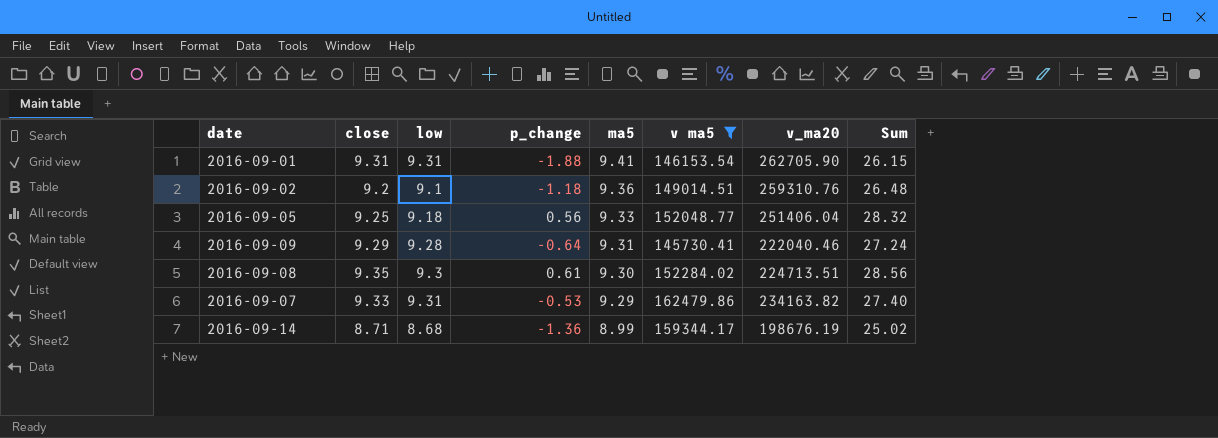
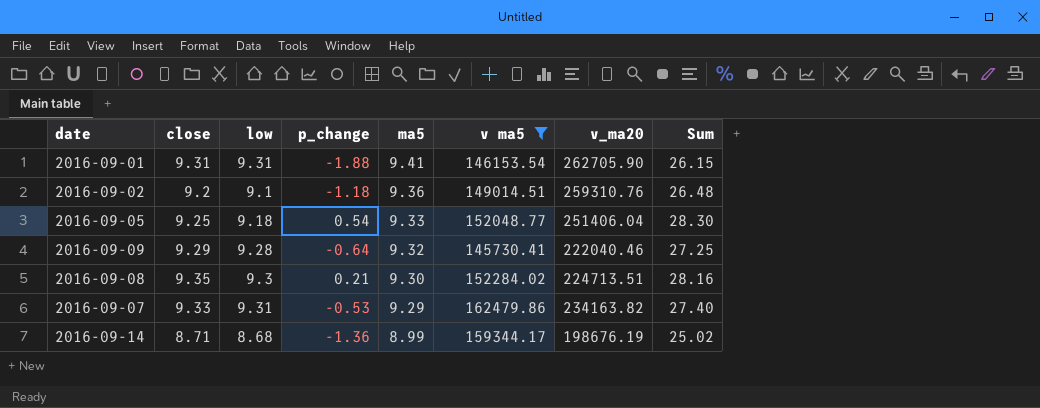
2016-09-05 | p_change: 0.56 -> 0.54
2016-09-05 | Sum: 28.32 -> 28.30
2016-09-09 | ma5: 9.31 -> 9.32
2016-09-09 | Sum: 27.24 -> 27.25
2016-09-08 | p_change: 0.61 -> 0.21
2016-09-08 | Sum: 28.56 -> 28.16

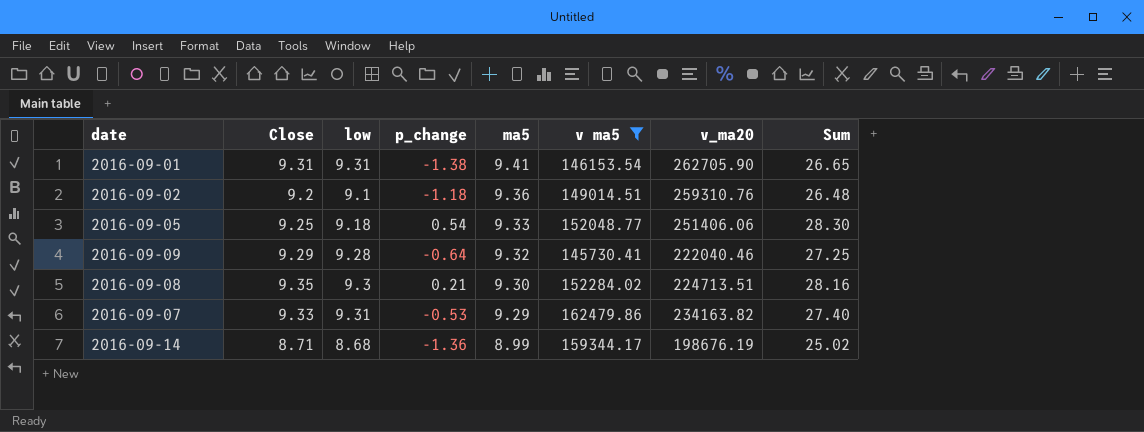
column name: close -> Close
2016-09-01 | p_change: -1.88 -> -1.38
2016-09-01 | Sum: 26.15 -> 26.65
2016-09-05 | v_ma20: 251406.04 -> 251406.06

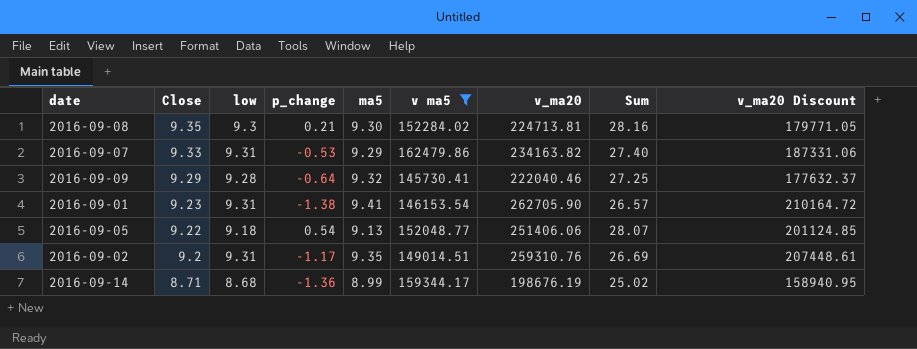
row order: ma5 descending -> Close descending
column v_ma20 Discount | formula: none -> [v_ma20] * 0.8
2016-09-08 | v_ma20: 224713.51 -> 224713.81
2016-09-01 | Close: 9.31 -> 9.23
2016-09-01 | Sum: 26.65 -> 26.57
2016-09-05 | Close: 9.25 -> 9.22
2016-09-05 | ma5: 9.33 -> 9.13
2016-09-05 | Sum: 28.30 -> 28.07
2016-09-02 | low: 9.1 -> 9.31
2016-09-02 | p_change: -1.18 -> -1.17
2016-09-02 | ma5: 9.36 -> 9.35
2016-09-02 | Sum: 26.48 -> 26.69

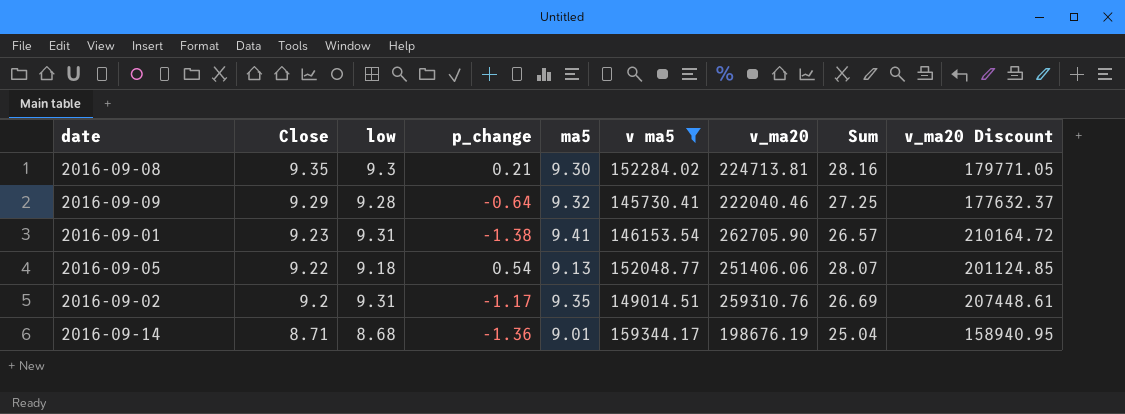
row 2016-09-07: 9.33 | 9.31 | -0.53 | 9.29 | 162479.86 | 234163.82 | 27.40 | 187331.06 -> none
2016-09-14 | ma5: 8.99 -> 9.01
2016-09-14 | Sum: 25.02 -> 25.04

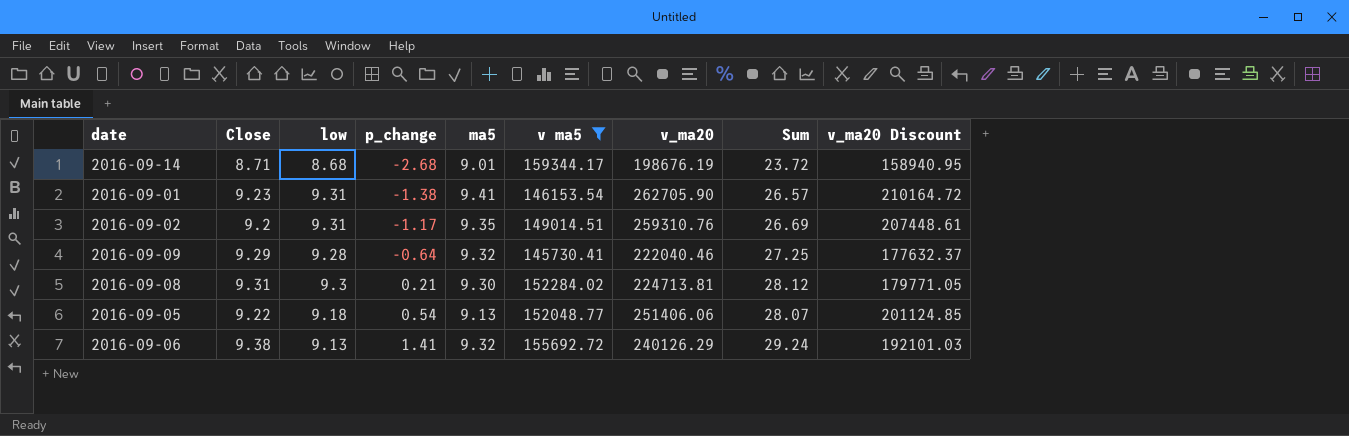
row order: Close descending -> p_change ascending
2016-09-14 | p_change: -1.36 -> -2.68
2016-09-14 | Sum: 25.04 -> 23.72
2016-09-08 | Close: 9.35 -> 9.31
2016-09-08 | Sum: 28.16 -> 28.12
row 2016-09-06: none -> 9.38 | 9.13 | 1.41 | 9.32 | 155692.72 | 240126.29 | 29.24 | 192101.03

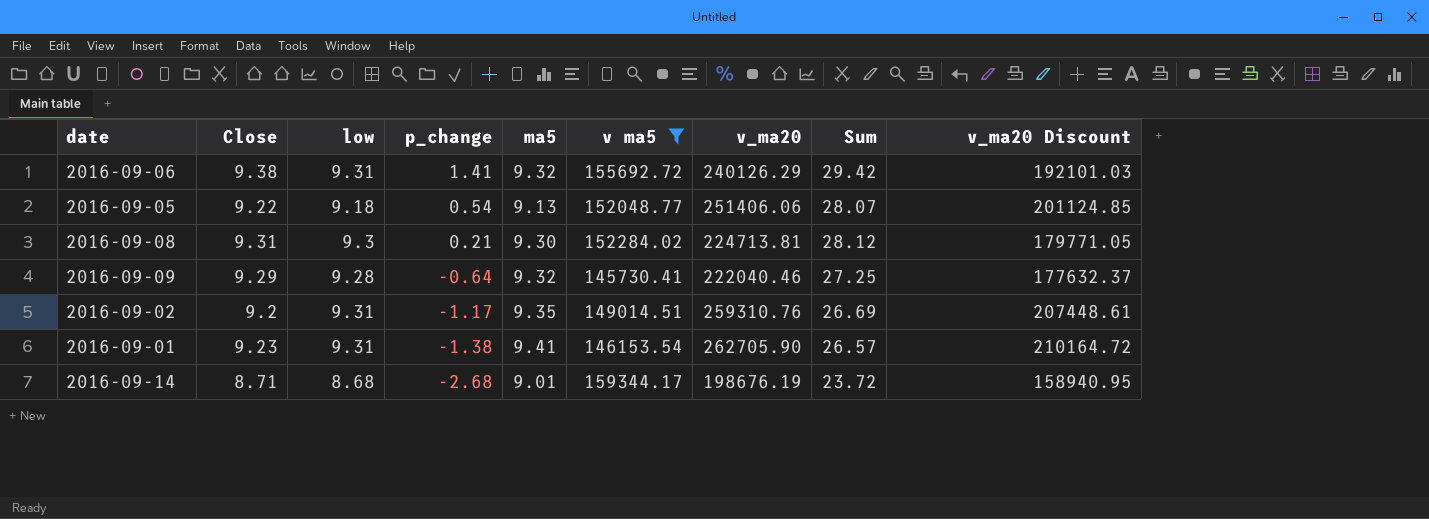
row order: p_change ascending -> p_change descending
2016-09-06 | low: 9.13 -> 9.31
2016-09-06 | Sum: 29.24 -> 29.42

